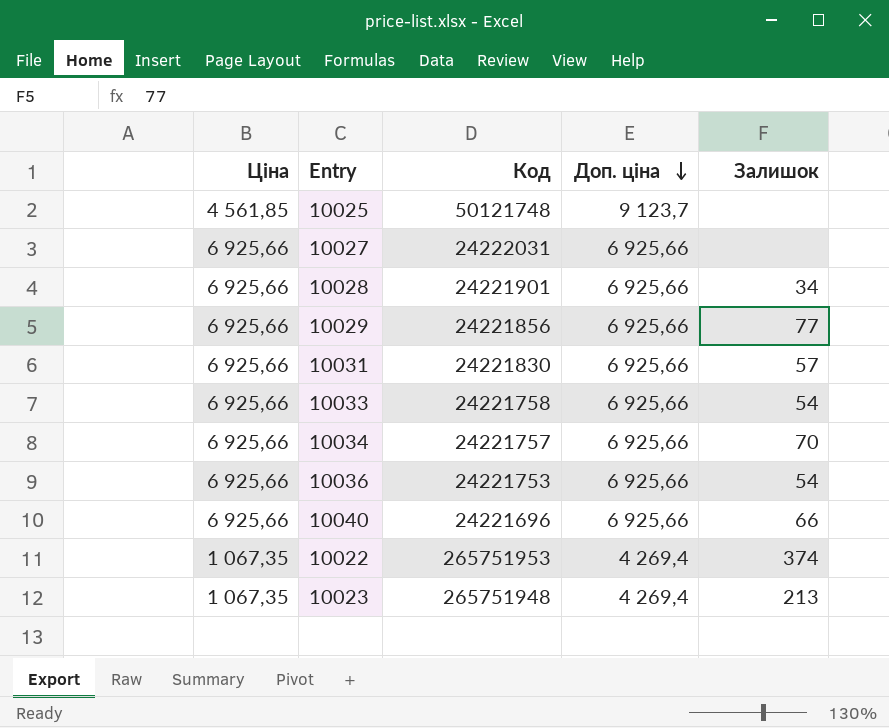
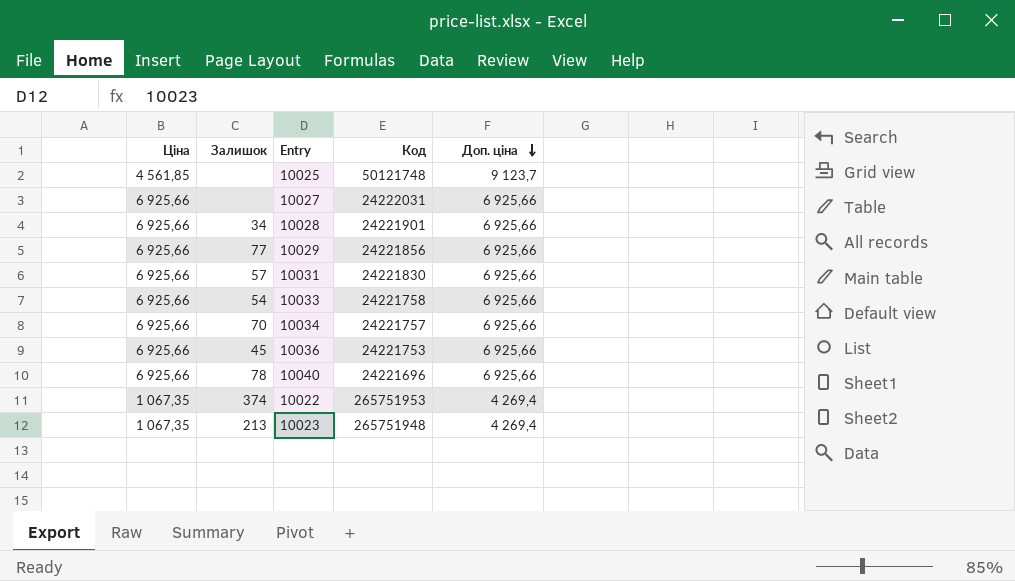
column Залишок | position: 5 -> 2
10036 | Залишок: 54 -> 45
10040 | Залишок: 66 -> 78

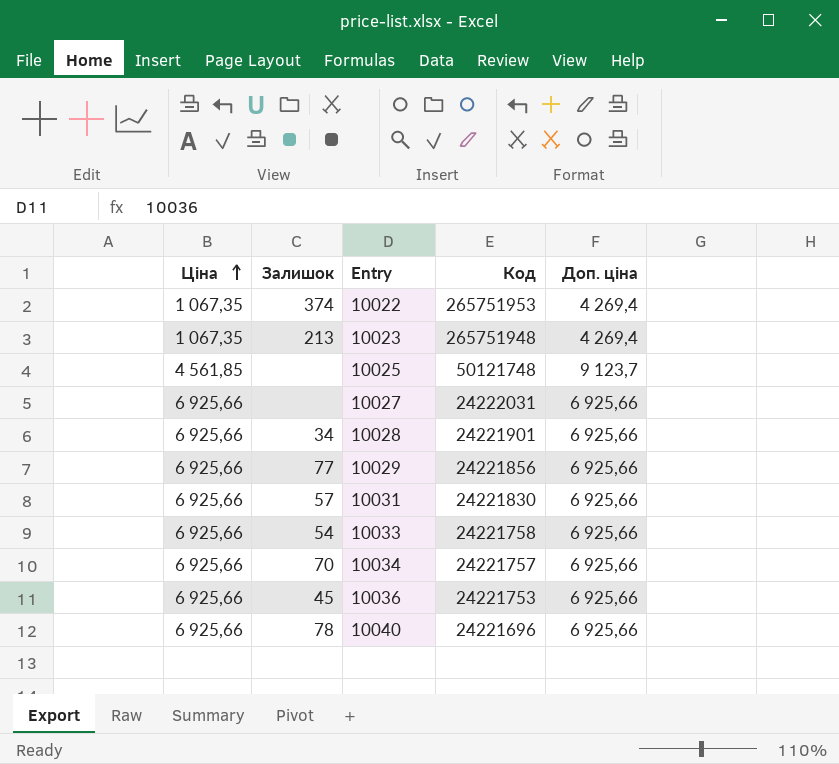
row order: Доп. ціна descending -> Ціна ascending

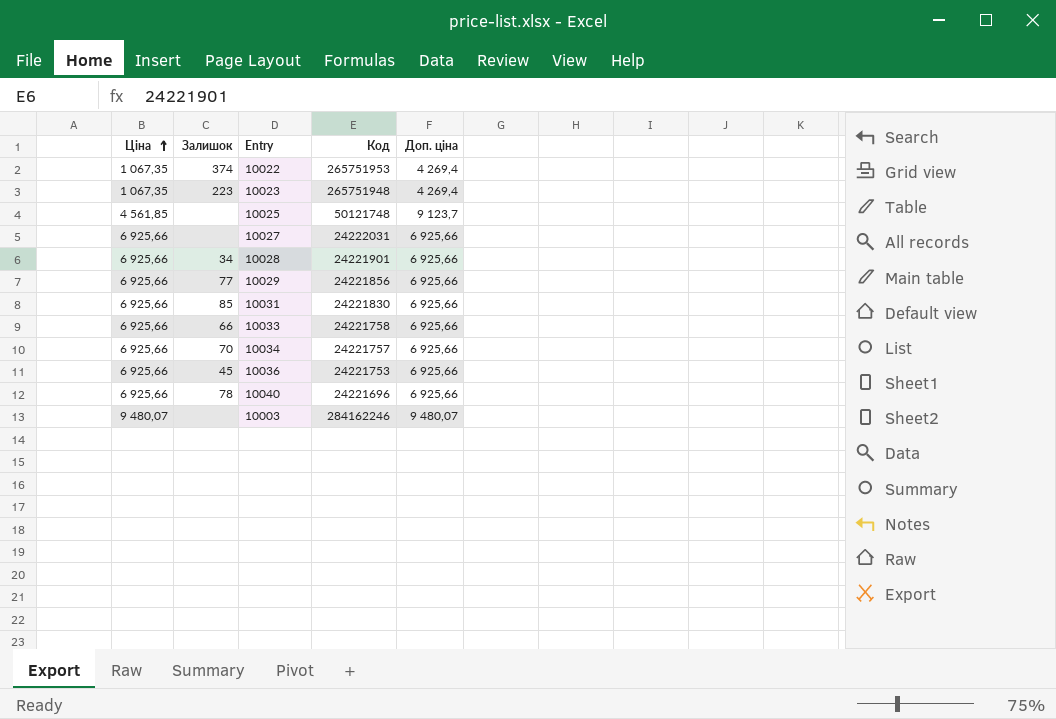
10023 | Залишок: 213 -> 223
10031 | Залишок: 57 -> 85
10033 | Залишок: 54 -> 66
row 10003: none -> 9 480,07 | none | 284162246 | 9 480,07

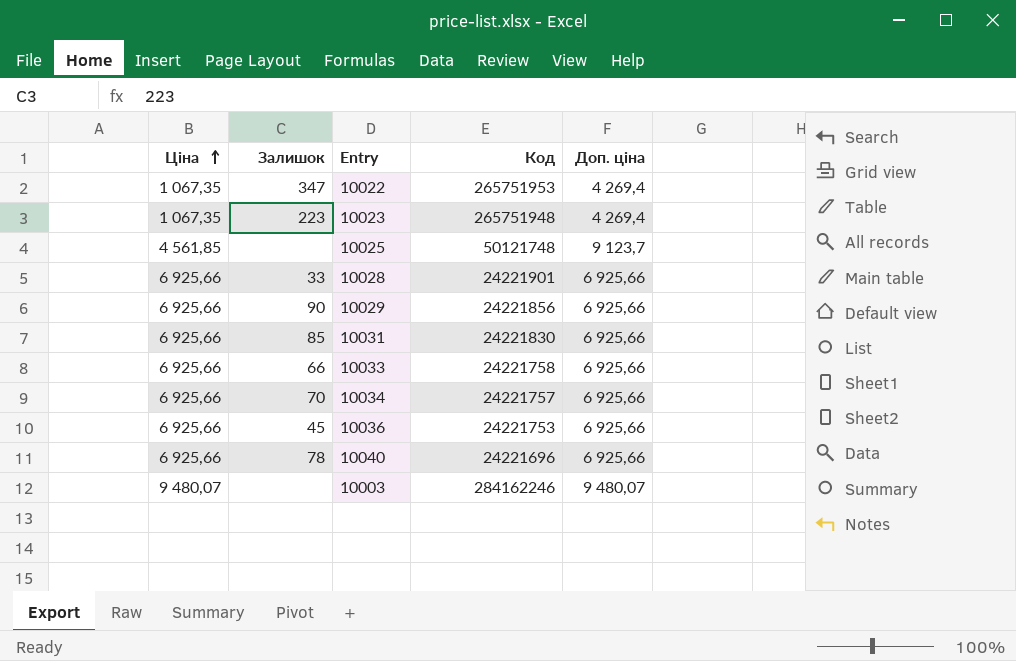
row 10027: 6 925,66 | none | 24222031 | 6 925,66 -> none
10022 | Залишок: 374 -> 347
10028 | Залишок: 34 -> 33
10029 | Залишок: 77 -> 90

